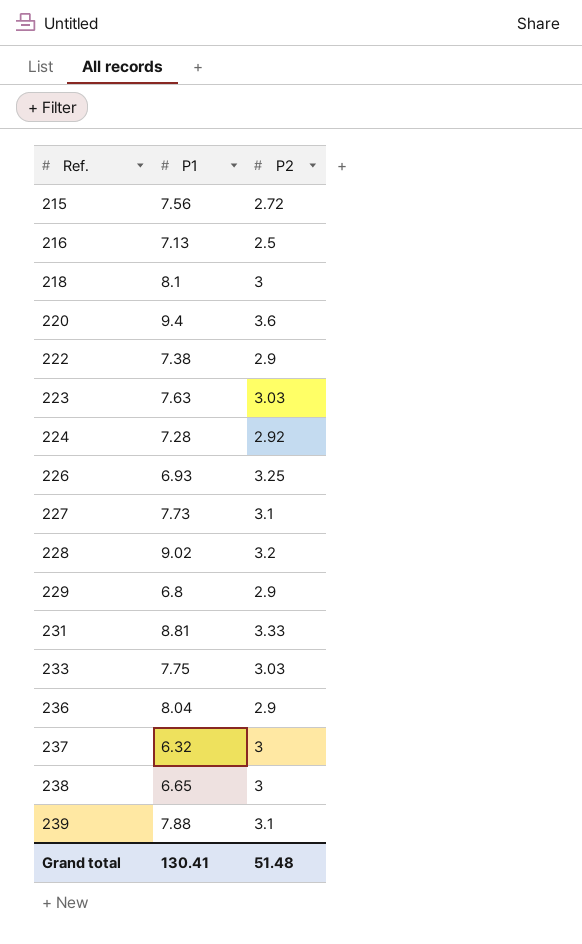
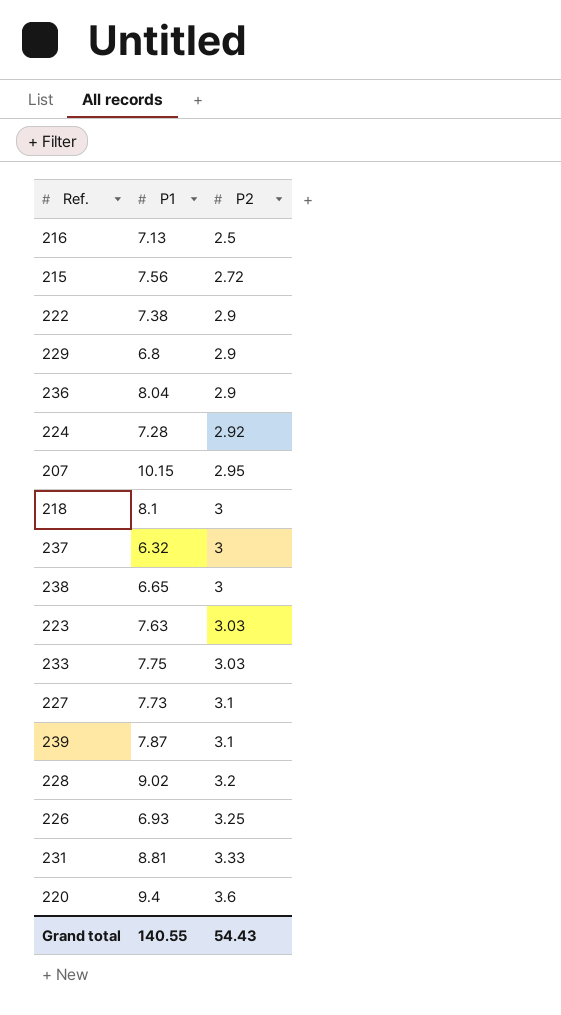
row order: Ref. ascending -> P2 ascending
row 207: none -> 10.15 | 2.95
239 | P1: 7.88 -> 7.87
Grand total | P1: 130.41 -> 140.55
Grand total | P2: 51.48 -> 54.43

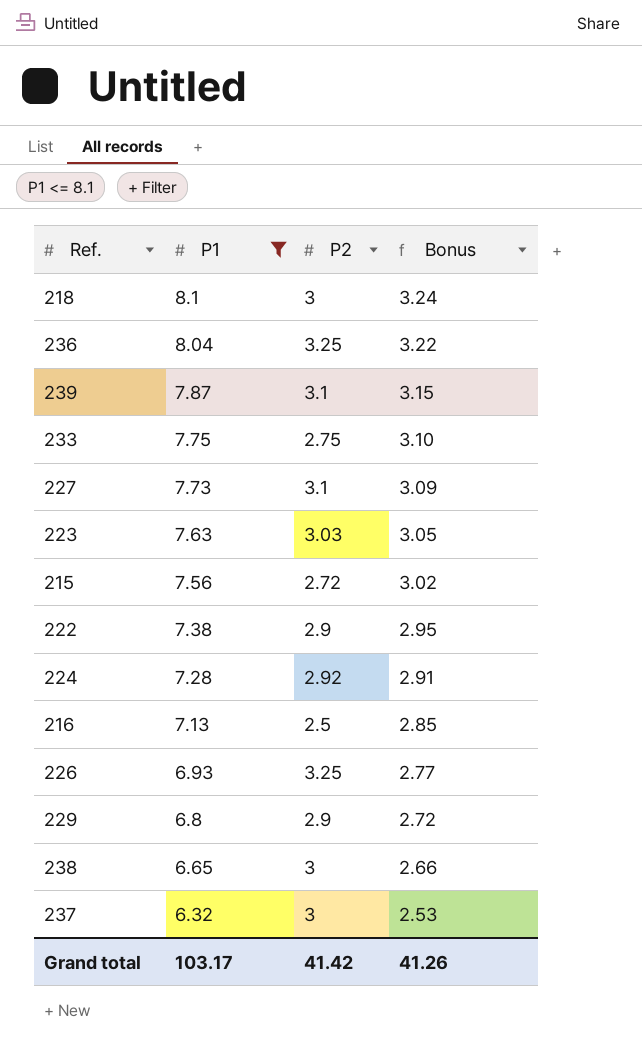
filter: none -> P1 <= 8.1
row order: P2 ascending -> P1 descending
column Bonus | formula: none -> [P1] * 0.4
236 | P2: 2.9 -> 3.25
233 | P2: 3.03 -> 2.75
Grand total | P1: 140.55 -> 103.17
Grand total | P2: 54.43 -> 41.42

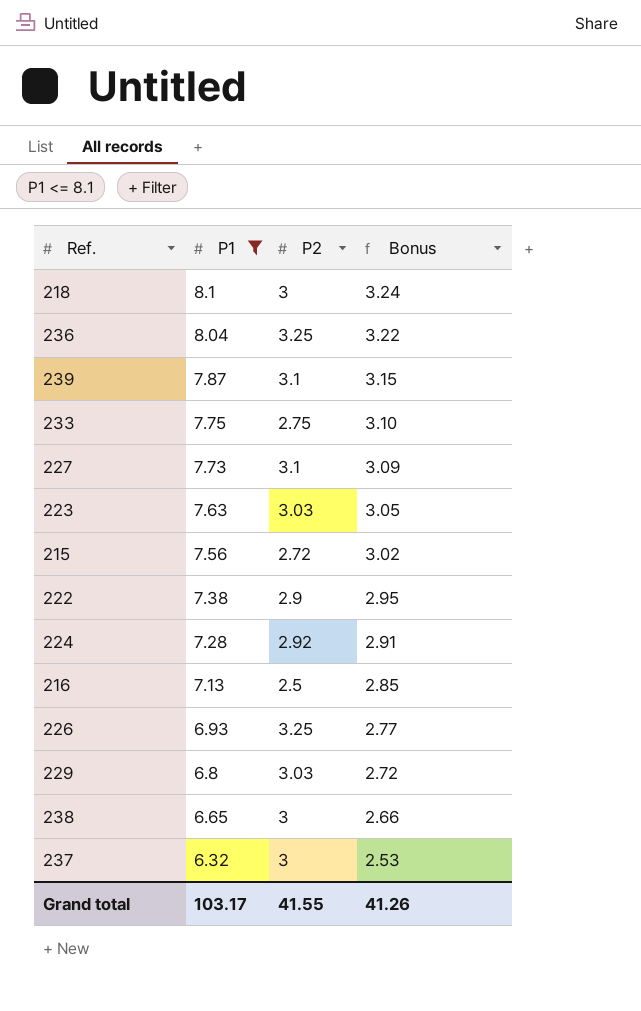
229 | P2: 2.9 -> 3.03
Grand total | P2: 41.42 -> 41.55

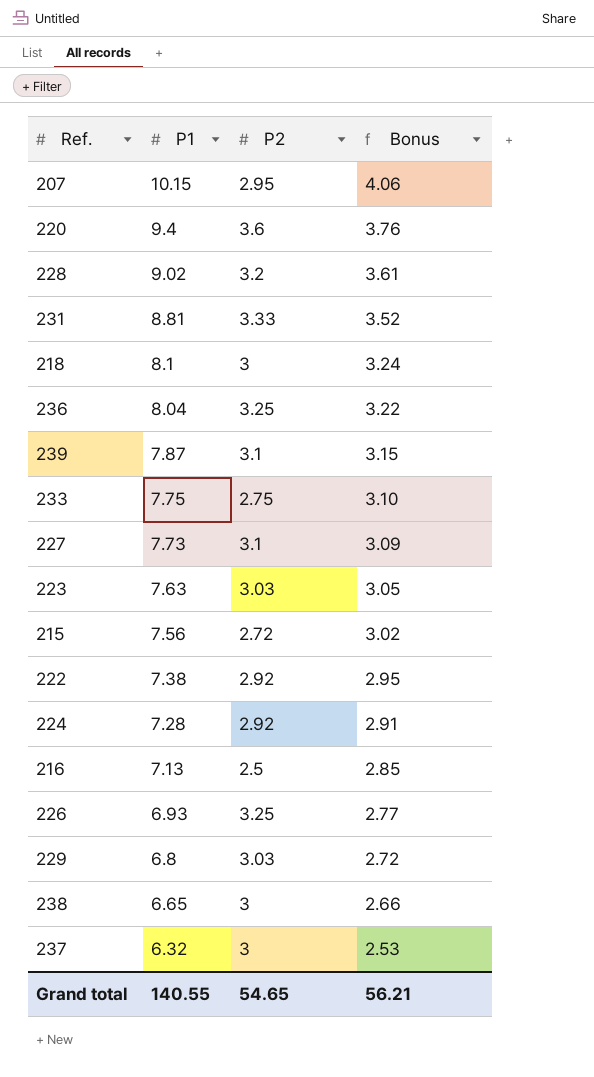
filter: P1 <= 8.1 -> none
222 | P2: 2.9 -> 2.92
Grand total | P1: 103.17 -> 140.55
Grand total | P2: 41.55 -> 54.65
Grand total | Bonus: 41.26 -> 56.21

